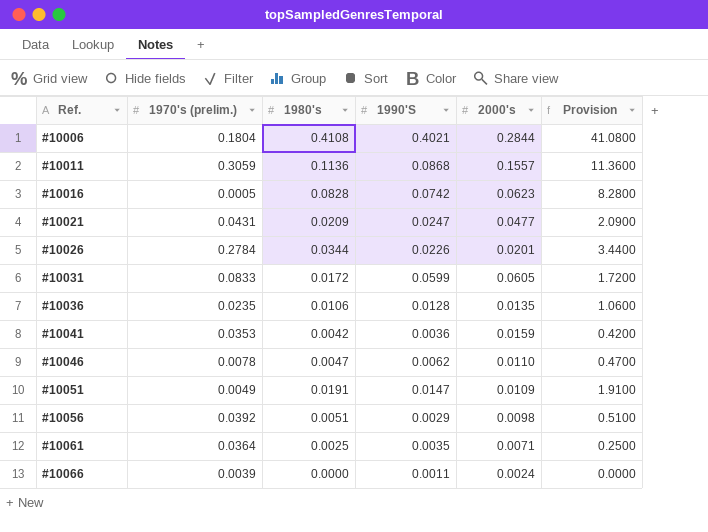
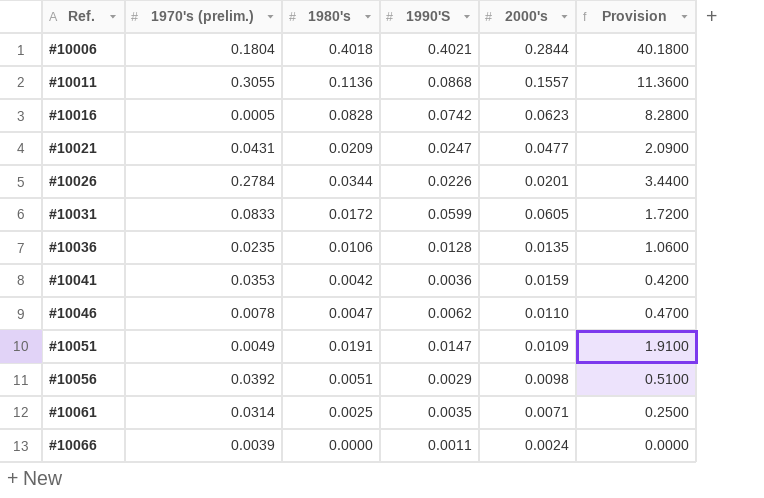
#10006 | 1980's: 0.4108 -> 0.4018
#10006 | Provision: 41.0800 -> 40.1800
#10011 | 1970's (prelim.): 0.3059 -> 0.3055
#10061 | 1970's (prelim.): 0.0364 -> 0.0314

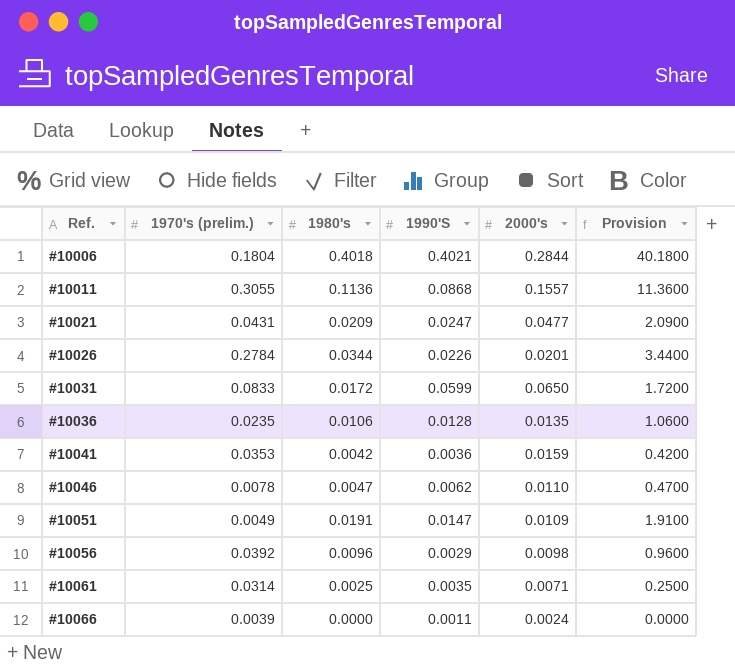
row #10016: 0.0005 | 0.0828 | 0.0742 | 0.0623 | 8.2800 -> none
#10031 | 2000's: 0.0605 -> 0.0650
#10056 | 1980's: 0.0051 -> 0.0096
#10056 | Provision: 0.5100 -> 0.9600

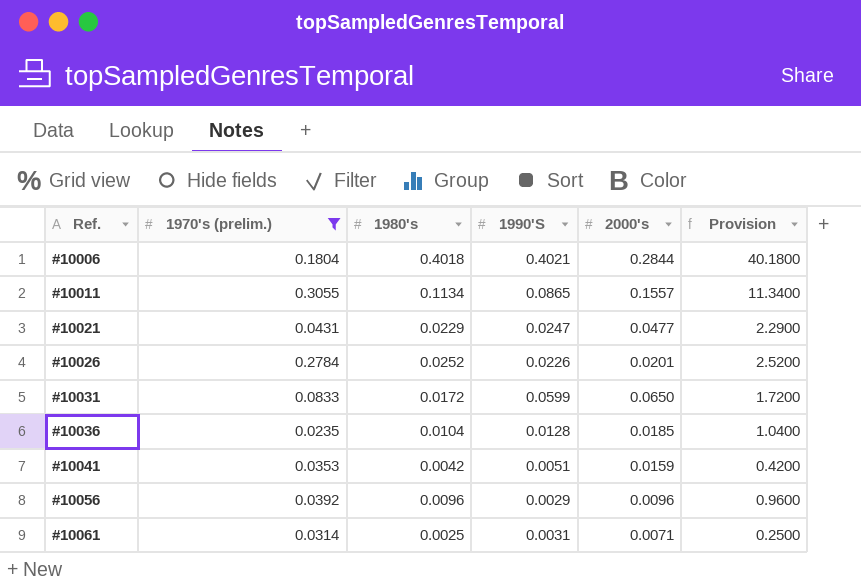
filter: none -> 1970's (prelim.) >= 0.0235
#10011 | 1980's: 0.1136 -> 0.1134
#10011 | 1990'S: 0.0868 -> 0.0865
#10011 | Provision: 11.3600 -> 11.3400
#10021 | 1980's: 0.0209 -> 0.0229
#10021 | Provision: 2.0900 -> 2.2900
#10026 | 1980's: 0.0344 -> 0.0252
#10026 | Provision: 3.4400 -> 2.5200
#10036 | 1980's: 0.0106 -> 0.0104
#10036 | 2000's: 0.0135 -> 0.0185
#10036 | Provision: 1.0600 -> 1.0400
#10041 | 1990'S: 0.0036 -> 0.0051
#10056 | 2000's: 0.0098 -> 0.0096
#10061 | 1990'S: 0.0035 -> 0.0031

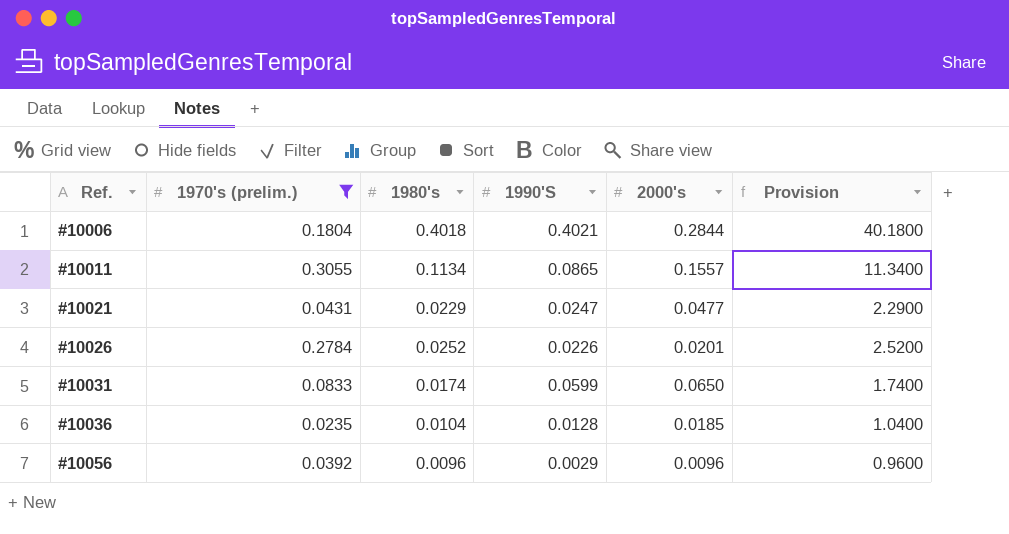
row #10041: 0.0353 | 0.0042 | 0.0051 | 0.0159 | 0.4200 -> none
row #10061: 0.0314 | 0.0025 | 0.0031 | 0.0071 | 0.2500 -> none
#10031 | 1980's: 0.0172 -> 0.0174
#10031 | Provision: 1.7200 -> 1.7400

